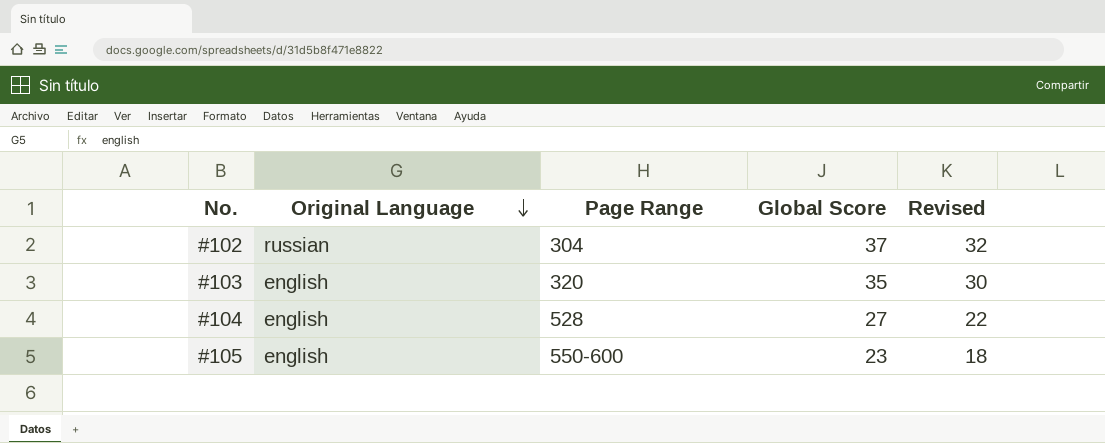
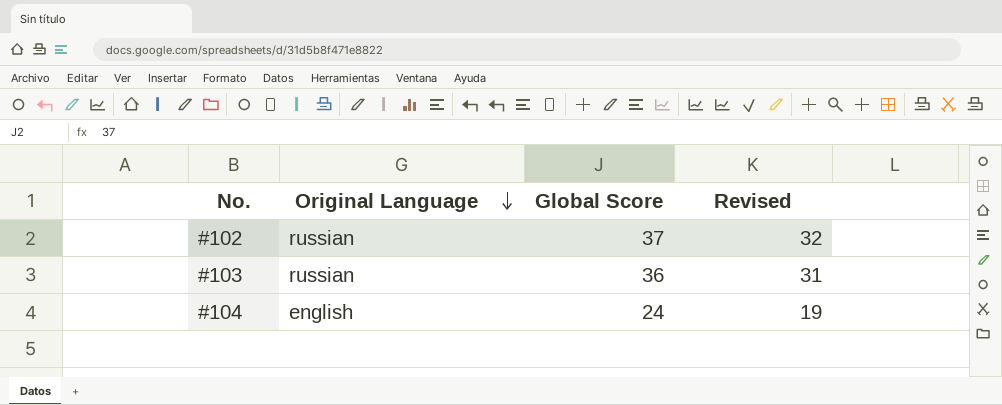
column Page Range | position: 3 -> none
row #105: english | 550-600 | 23 | 18 -> none
#103 | Original Language: english -> russian
#103 | Global Score: 35 -> 36
#103 | Revised: 30 -> 31
#104 | Global Score: 27 -> 24
#104 | Revised: 22 -> 19

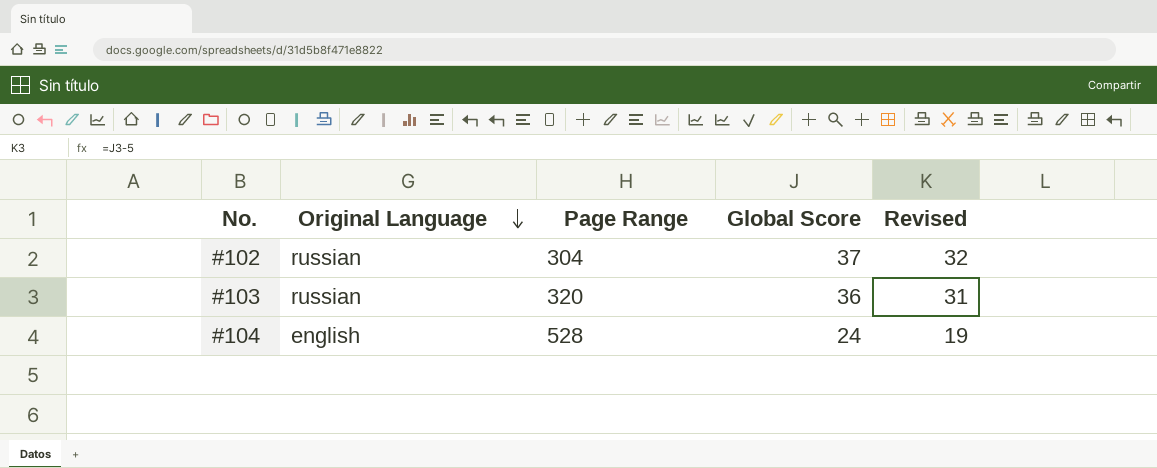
column Page Range | position: none -> 3

